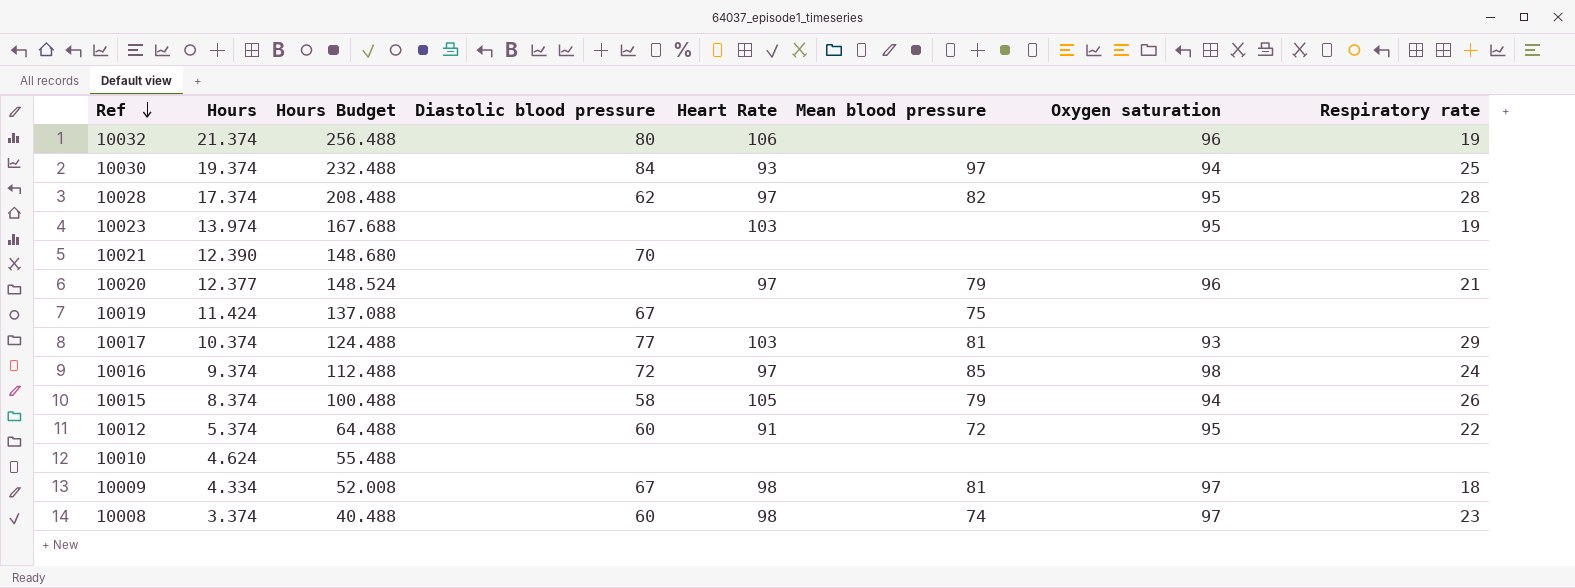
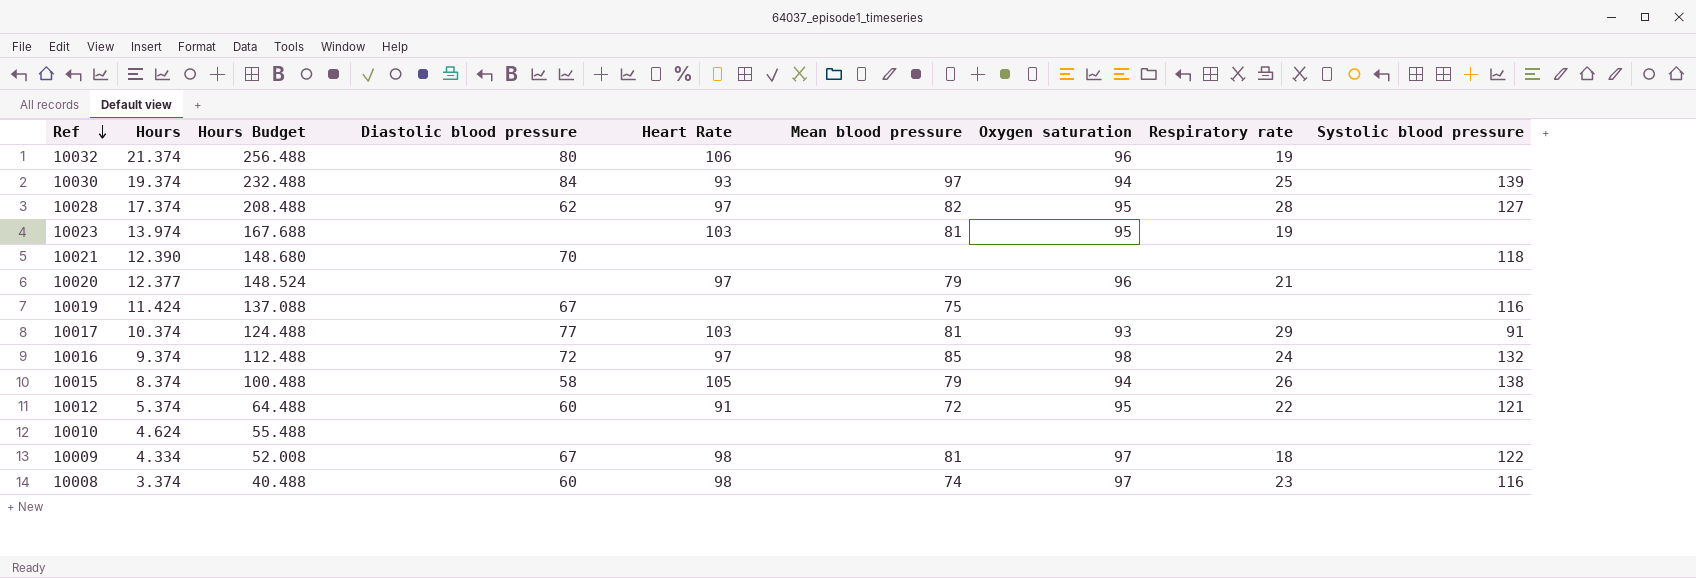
column Systolic blood pressure | position: none -> 9
10023 | Mean blood pressure: none -> 81

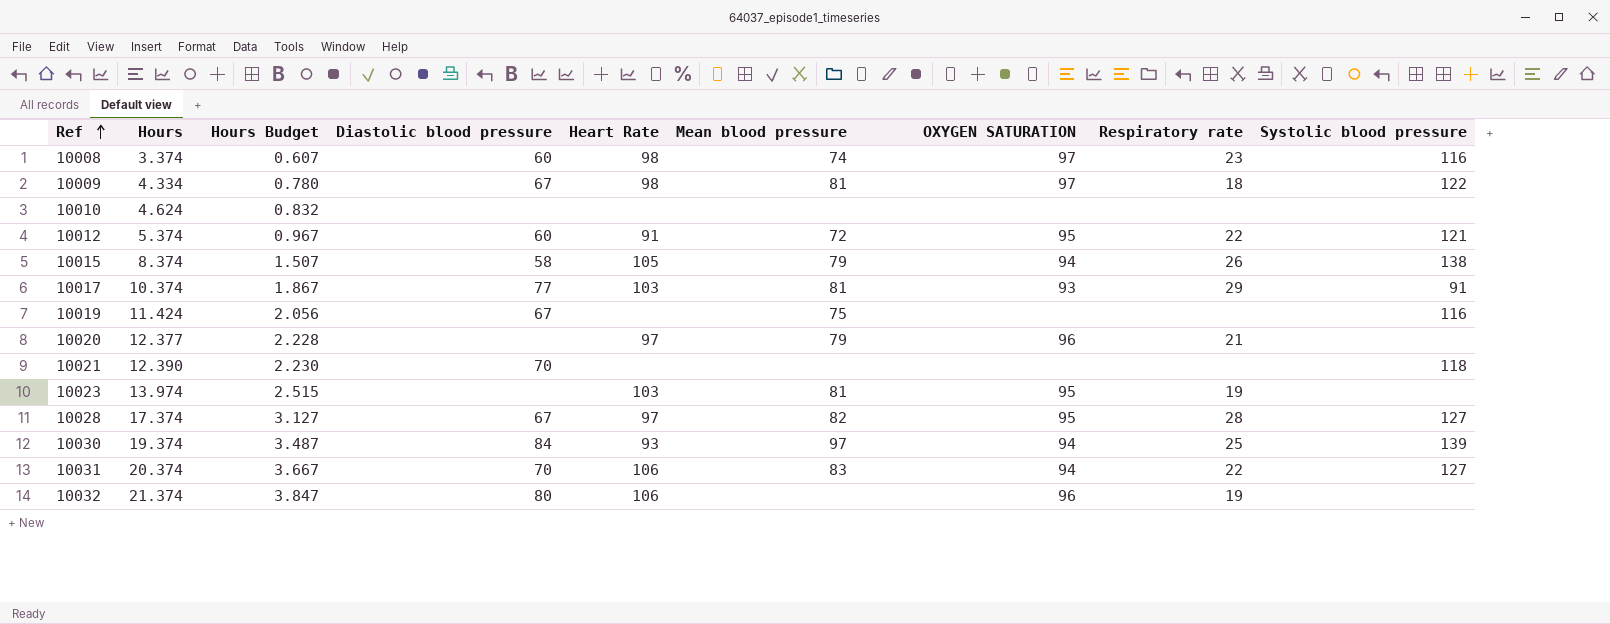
row order: Ref descending -> Ref ascending
column Hours Budget | formula: [Hours] * 12 -> [Hours] * 0.18
column name: Oxygen saturation -> OXYGEN SATURATION
row 10016: 9.374 | 112.488 | 72 | 97 | 85 | 98 | 24 | 132 -> none
10028 | Diastolic blood pressure: 62 -> 67
row 10031: none -> 20.374 | 3.667 | 70 | 106 | 83 | 94 | 22 | 127

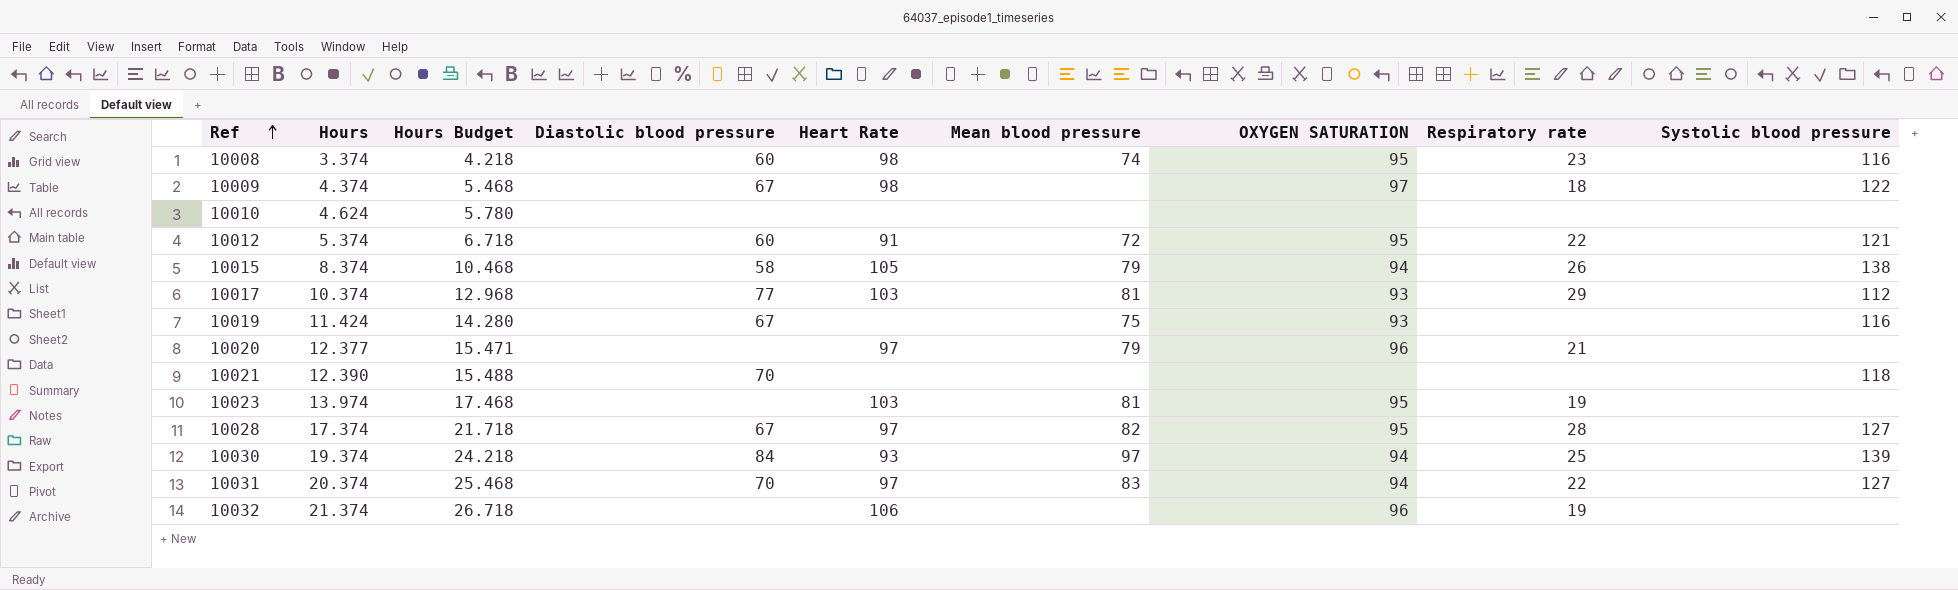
column Hours Budget | formula: [Hours] * 0.18 -> [Hours] * 1.25
10008 | OXYGEN SATURATION: 97 -> 95
10009 | Hours: 4.334 -> 4.374
10009 | Mean blood pressure: 81 -> none
10017 | Systolic blood pressure: 91 -> 112
10019 | OXYGEN SATURATION: none -> 93
10031 | Heart Rate: 106 -> 97
10032 | Diastolic blood pressure: 80 -> none

